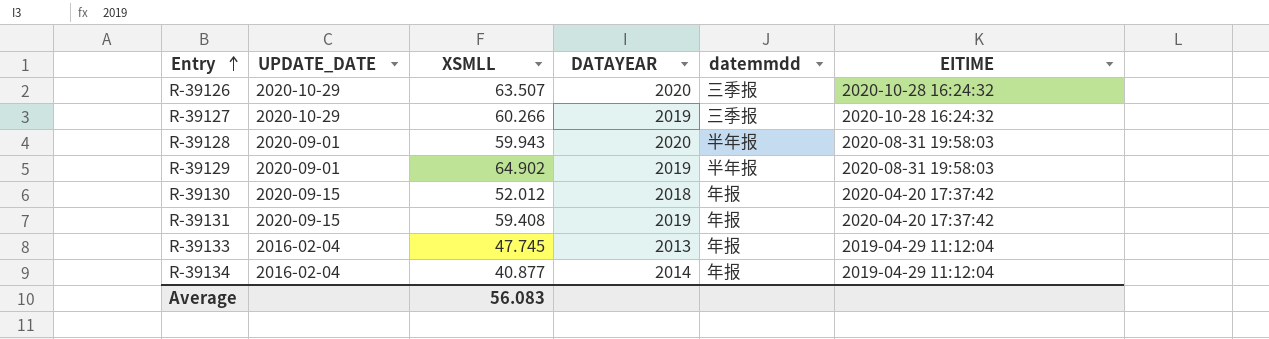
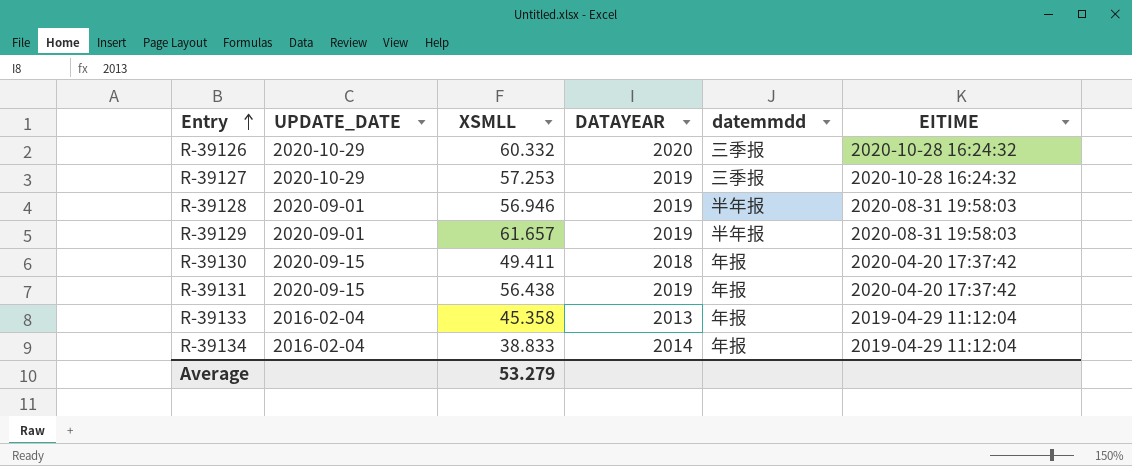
R-39126 | XSMLL: 63.507 -> 60.332
R-39127 | XSMLL: 60.266 -> 57.253
R-39128 | XSMLL: 59.943 -> 56.946
R-39128 | DATAYEAR: 2020 -> 2019
R-39129 | XSMLL: 64.902 -> 61.657
R-39130 | XSMLL: 52.012 -> 49.411
R-39131 | XSMLL: 59.408 -> 56.438
R-39133 | XSMLL: 47.745 -> 45.358
R-39134 | XSMLL: 40.877 -> 38.833
Average | XSMLL: 56.083 -> 53.279

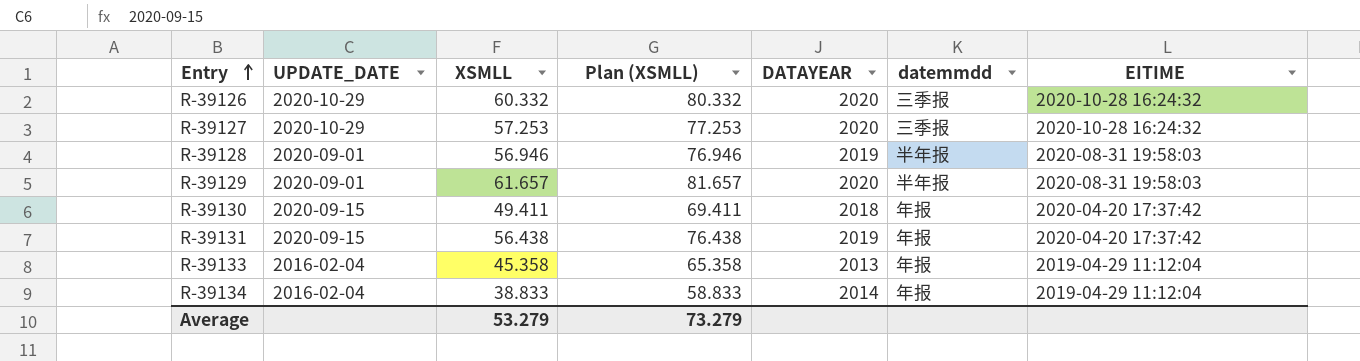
column Plan (XSMLL) | formula: none -> [XSMLL] + 20
R-39127 | DATAYEAR: 2019 -> 2020
R-39129 | DATAYEAR: 2019 -> 2020

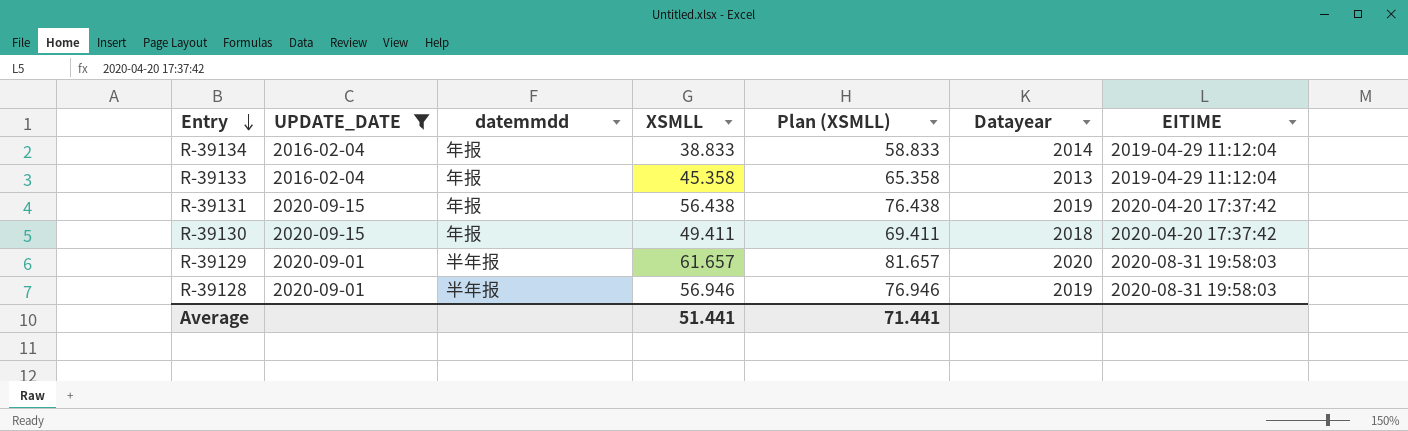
filter: none -> UPDATE_DATE != 2020-10-29
row order: Entry ascending -> Entry descending
column datemmdd | position: 6 -> 3
column name: DATAYEAR -> Datayear
Average | XSMLL: 53.279 -> 51.441
Average | Plan (XSMLL): 73.279 -> 71.441

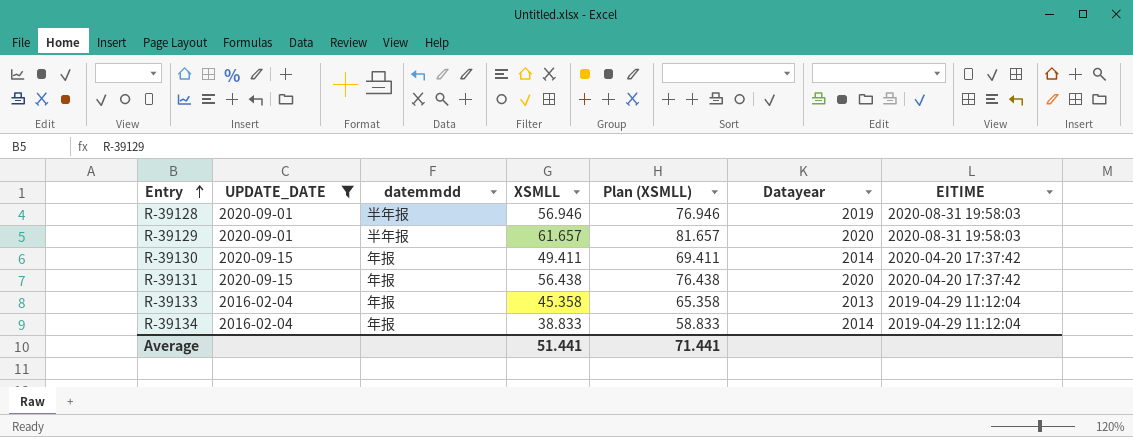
row order: Entry descending -> Entry ascending
R-39130 | Datayear: 2018 -> 2014
R-39131 | Datayear: 2019 -> 2020

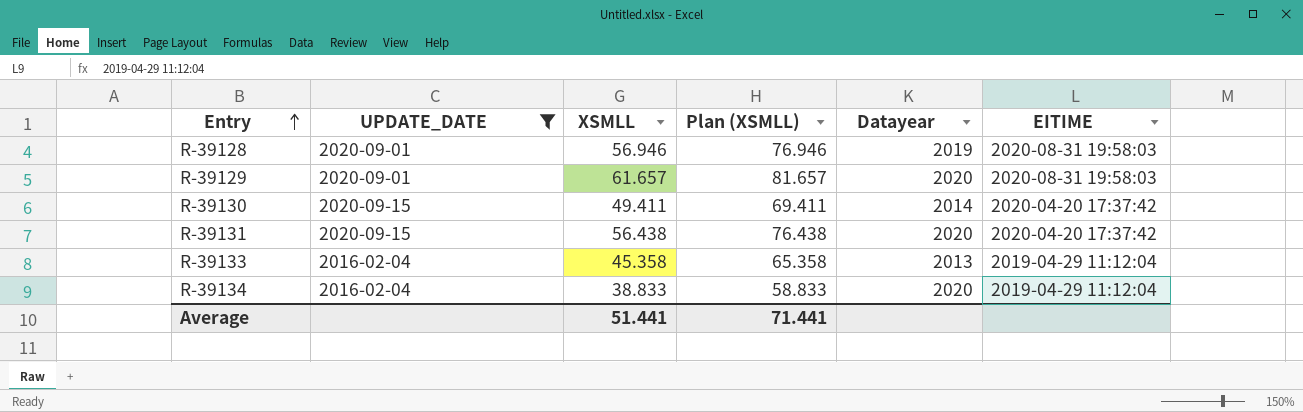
column datemmdd | position: 3 -> none
R-39134 | Datayear: 2014 -> 2020

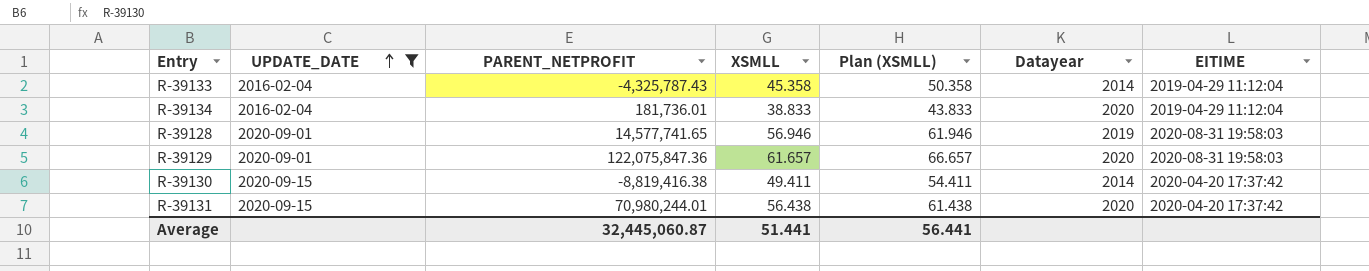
row order: Entry ascending -> UPDATE_DATE ascending
column PARENT_NETPROFIT | position: none -> 3
column Plan (XSMLL) | formula: [XSMLL] + 20 -> [XSMLL] + 5
R-39133 | Datayear: 2013 -> 2014
Average | Plan (XSMLL): 71.441 -> 56.441

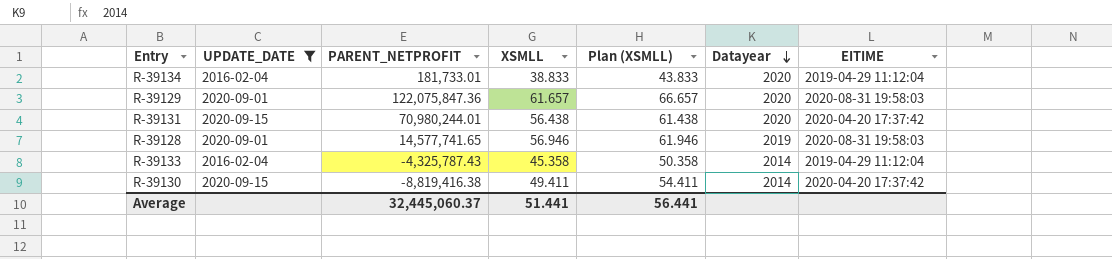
row order: UPDATE_DATE ascending -> Datayear descending
R-39134 | PARENT_NETPROFIT: 181,736.01 -> 181,733.01
Average | PARENT_NETPROFIT: 32,445,060.87 -> 32,445,060.37

